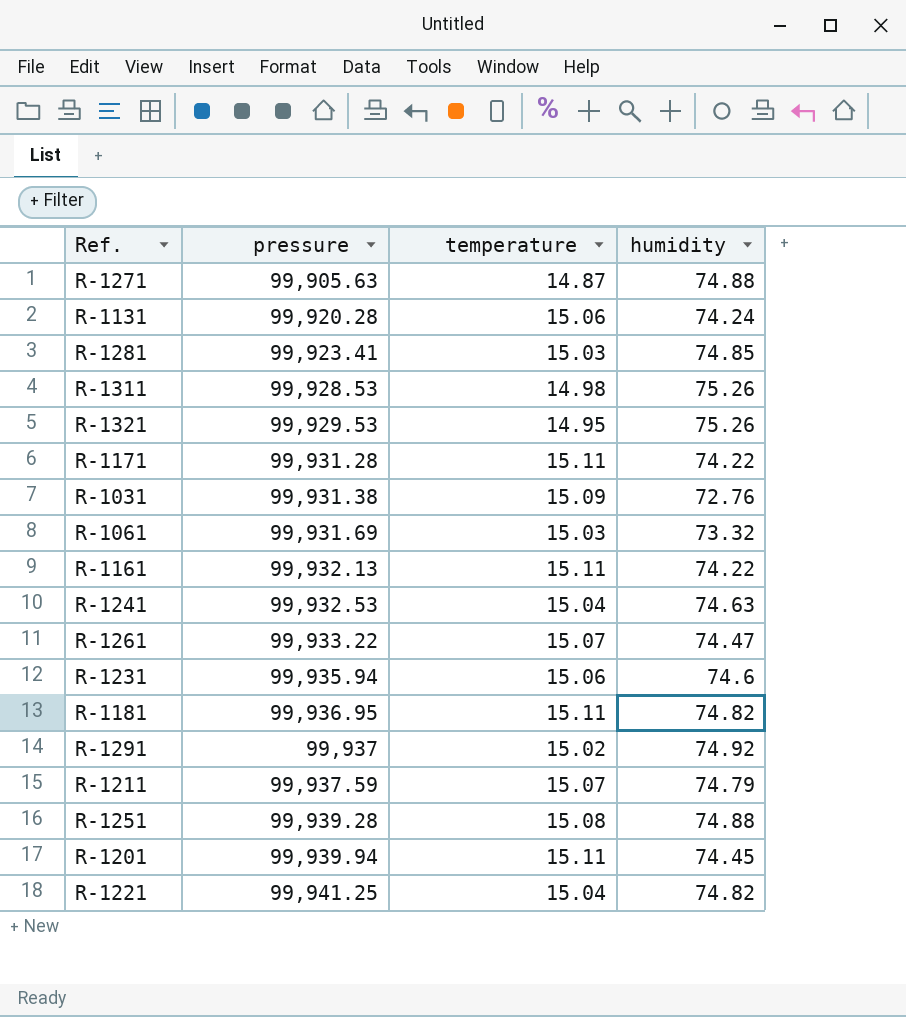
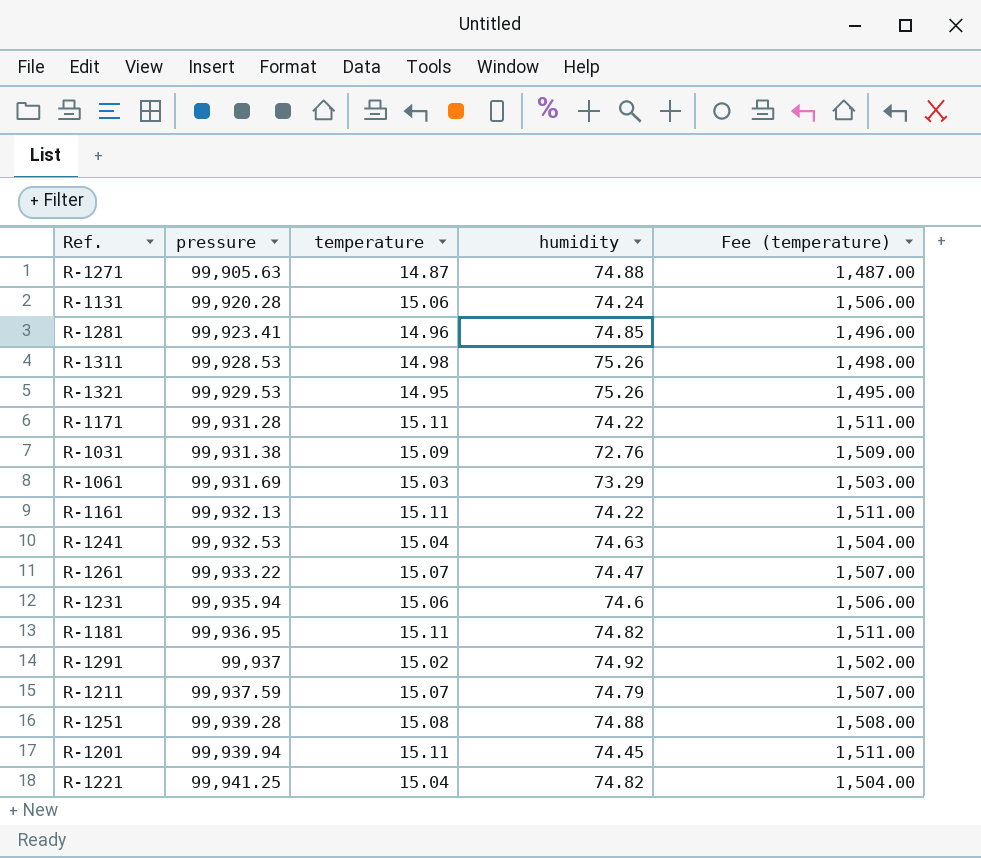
column Fee (temperature) | formula: none -> [temperature] * 100
R-1281 | temperature: 15.03 -> 14.96
R-1061 | humidity: 73.32 -> 73.29

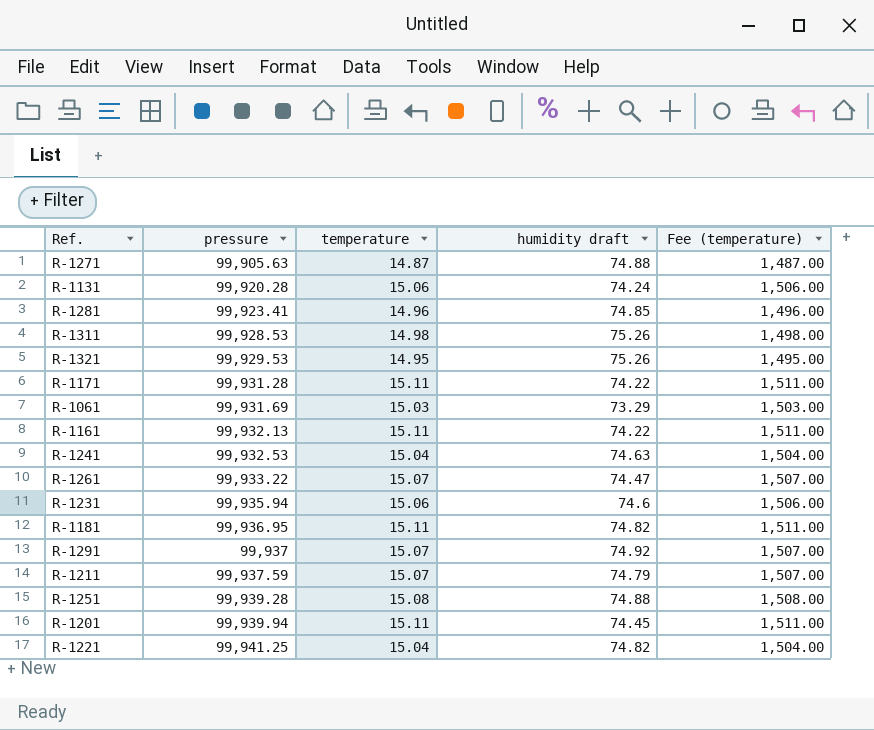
column name: humidity -> humidity draft
row R-1031: 99,931.38 | 15.09 | 72.76 | 1,509.00 -> none
R-1291 | temperature: 15.02 -> 15.07
R-1291 | Fee (temperature): 1,502.00 -> 1,507.00

